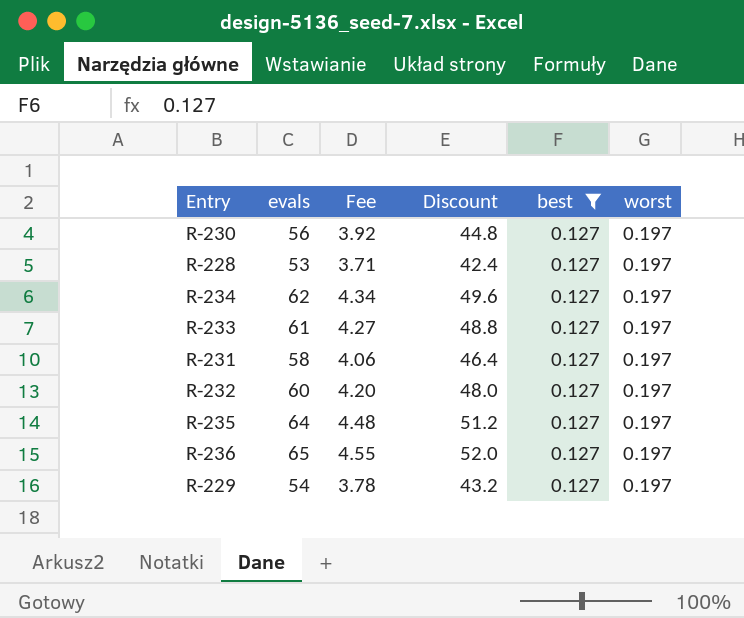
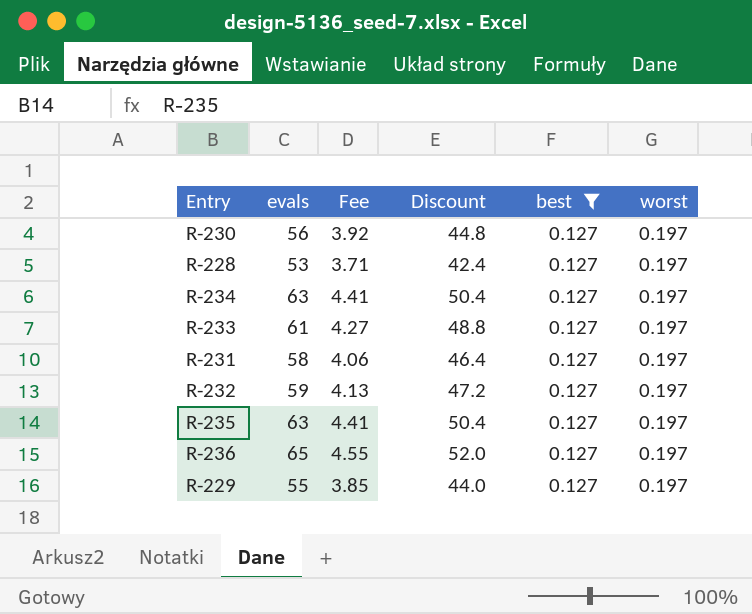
R-234 | evals: 62 -> 63
R-234 | Fee: 4.34 -> 4.41
R-234 | Discount: 49.6 -> 50.4
R-232 | evals: 60 -> 59
R-232 | Fee: 4.20 -> 4.13
R-232 | Discount: 48.0 -> 47.2
R-235 | evals: 64 -> 63
R-235 | Fee: 4.48 -> 4.41
R-235 | Discount: 51.2 -> 50.4
R-229 | evals: 54 -> 55
R-229 | Fee: 3.78 -> 3.85
R-229 | Discount: 43.2 -> 44.0

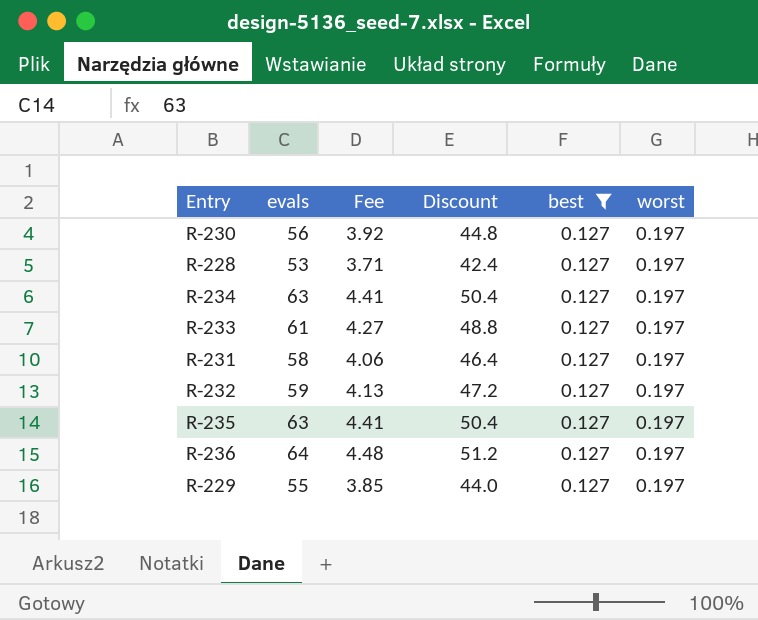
R-236 | evals: 65 -> 64
R-236 | Fee: 4.55 -> 4.48
R-236 | Discount: 52.0 -> 51.2

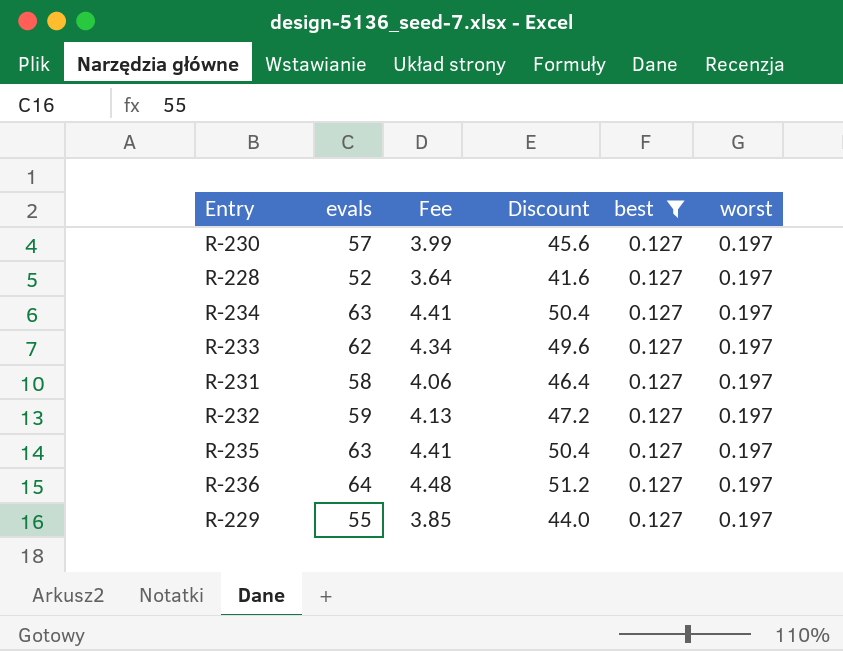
R-230 | evals: 56 -> 57
R-230 | Fee: 3.92 -> 3.99
R-230 | Discount: 44.8 -> 45.6
R-228 | evals: 53 -> 52
R-228 | Fee: 3.71 -> 3.64
R-228 | Discount: 42.4 -> 41.6
R-233 | evals: 61 -> 62
R-233 | Fee: 4.27 -> 4.34
R-233 | Discount: 48.8 -> 49.6

